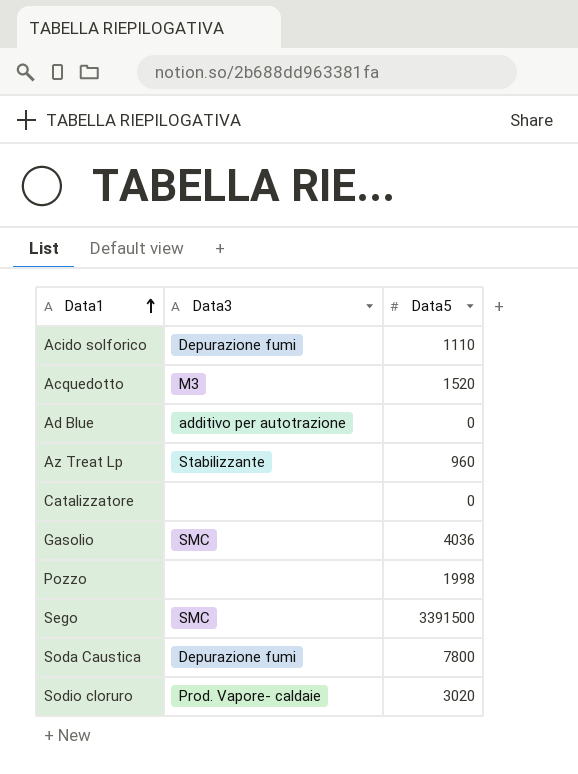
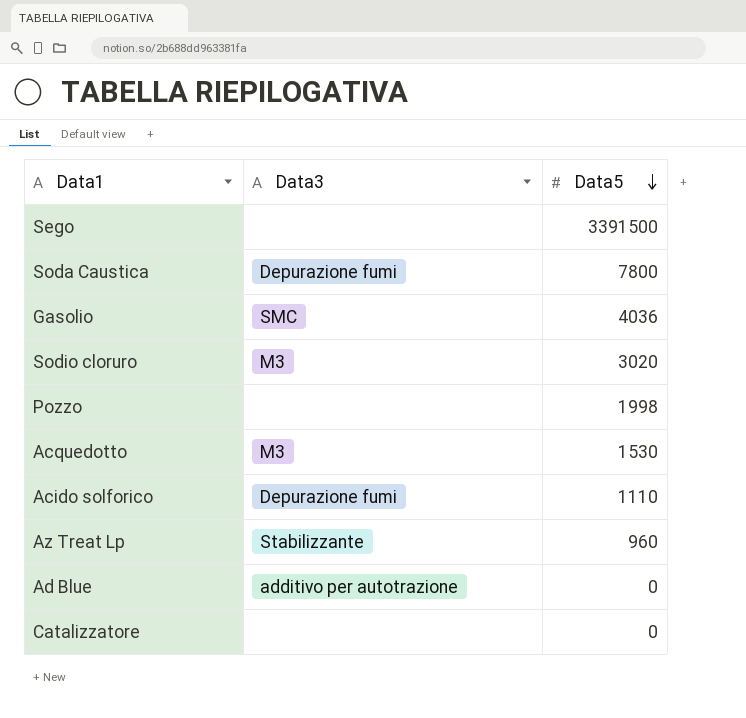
row order: Data1 ascending -> Data5 descending
Sego | Data3: SMC -> none
Sodio cloruro | Data3: Prod. Vapore- caldaie -> M3
Acquedotto | Data5: 1520 -> 1530

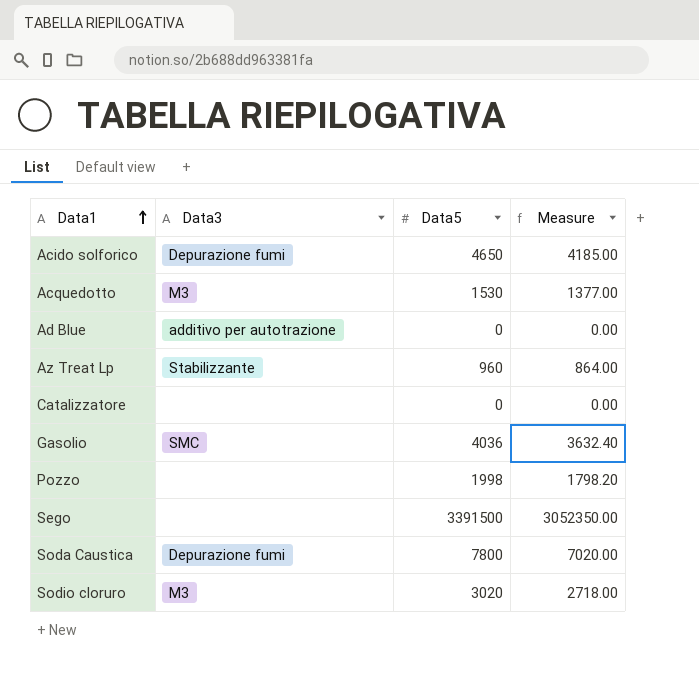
row order: Data5 descending -> Data1 ascending
column Measure | formula: none -> [Data5] * 0.9
Acido solforico | Data5: 1110 -> 4650

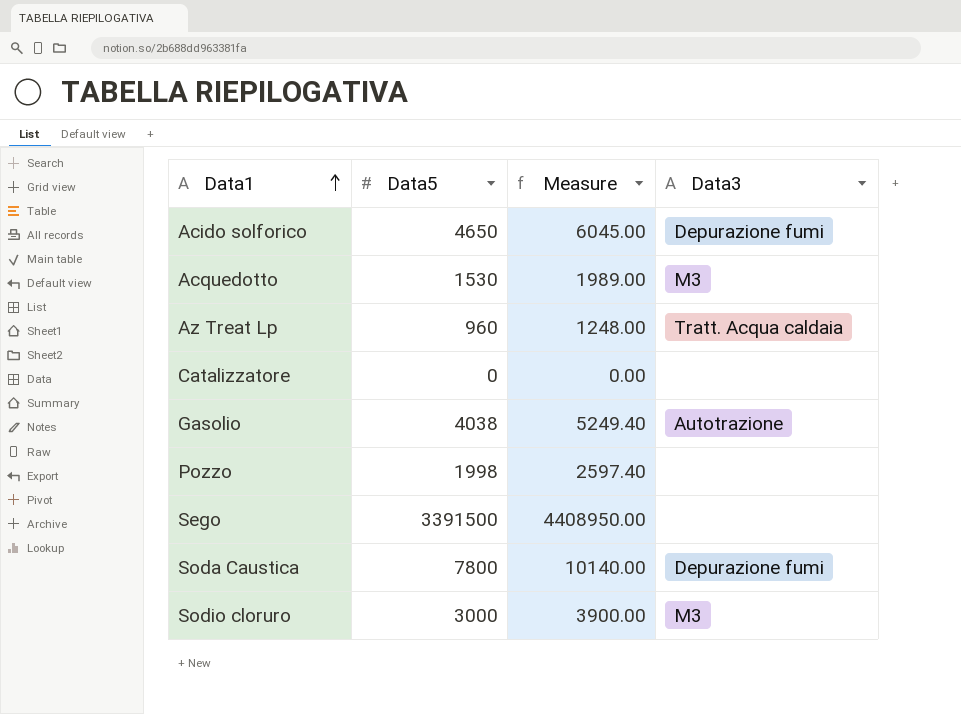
column Measure | formula: [Data5] * 0.9 -> [Data5] * 1.3
column Data3 | position: 2 -> 4
row Ad Blue: additivo per autotrazione | 0 | 0.00 -> none
Az Treat Lp | Data3: Stabilizzante -> Tratt. Acqua caldaia
Gasolio | Data5: 4036 -> 4038
Gasolio | Data3: SMC -> Autotrazione
Sodio cloruro | Data5: 3020 -> 3000

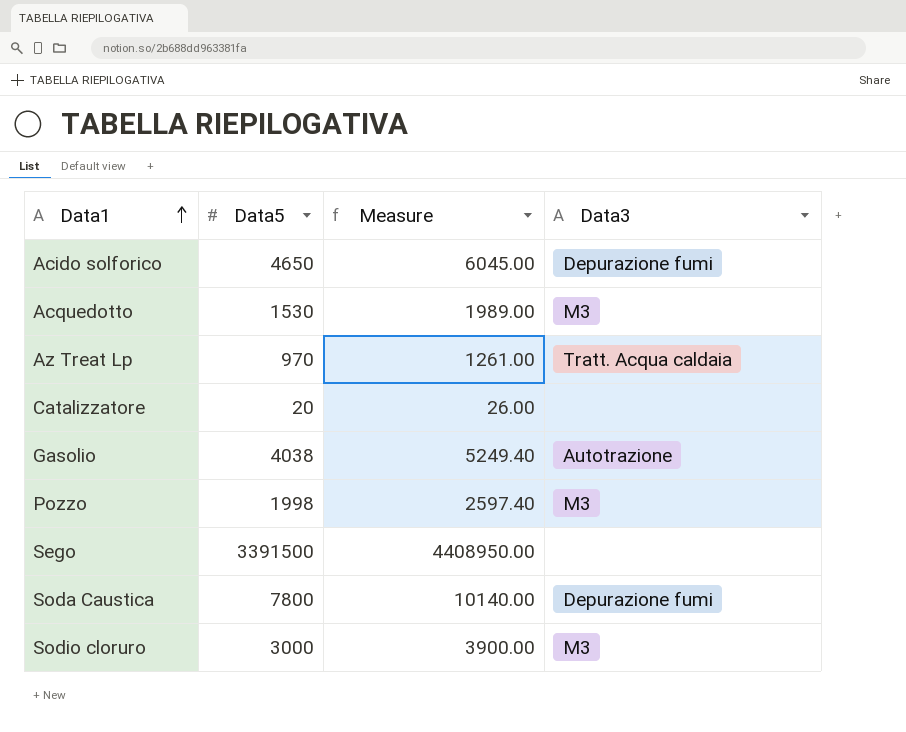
Az Treat Lp | Data5: 960 -> 970
Az Treat Lp | Measure: 1248.00 -> 1261.00
Catalizzatore | Data5: 0 -> 20
Catalizzatore | Measure: 0.00 -> 26.00
Pozzo | Data3: none -> M3

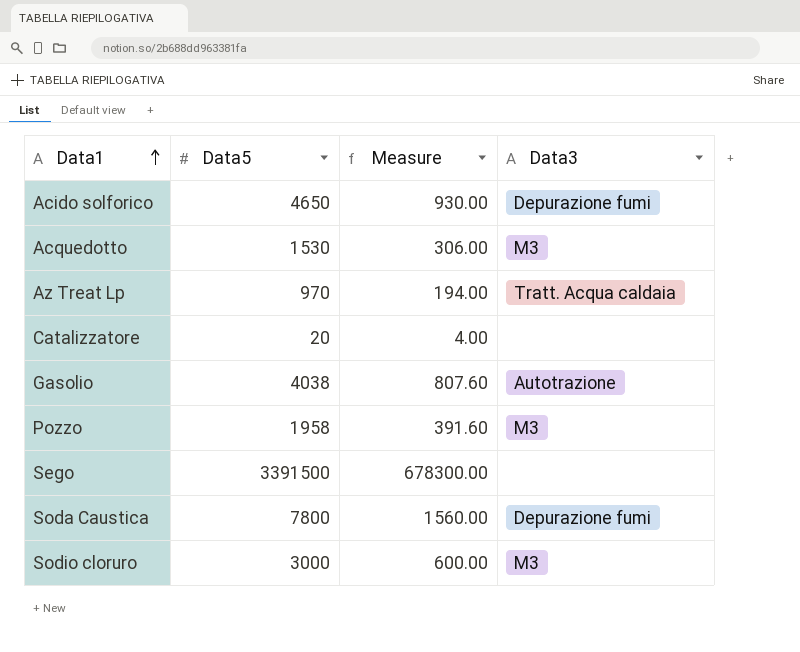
column Measure | formula: [Data5] * 1.3 -> [Data5] * 0.2
Pozzo | Data5: 1998 -> 1958

